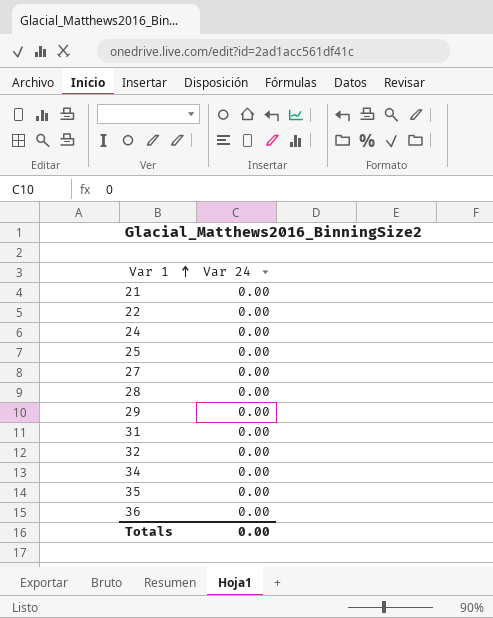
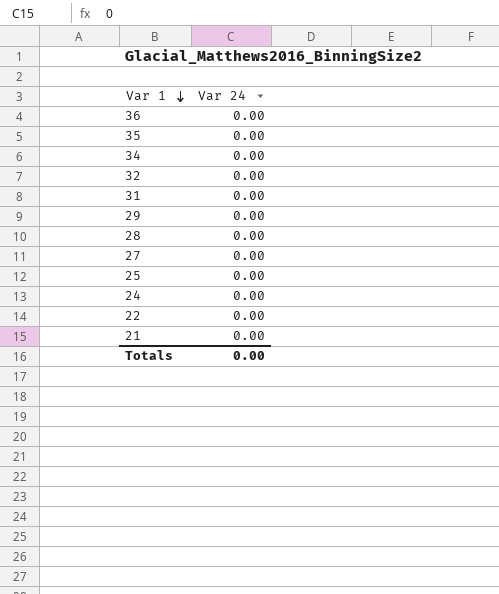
row order: Var 1 ascending -> Var 1 descending

